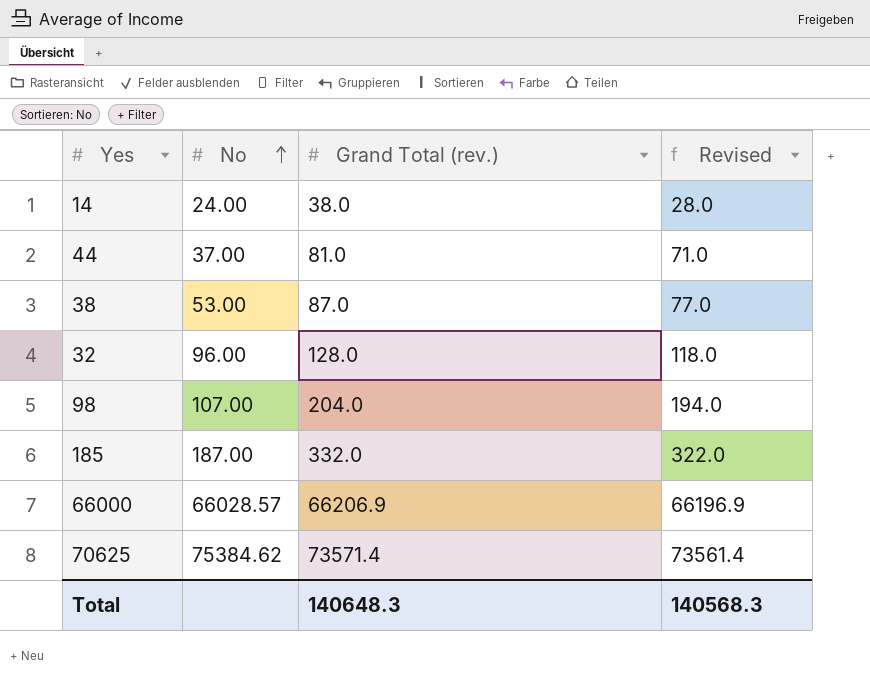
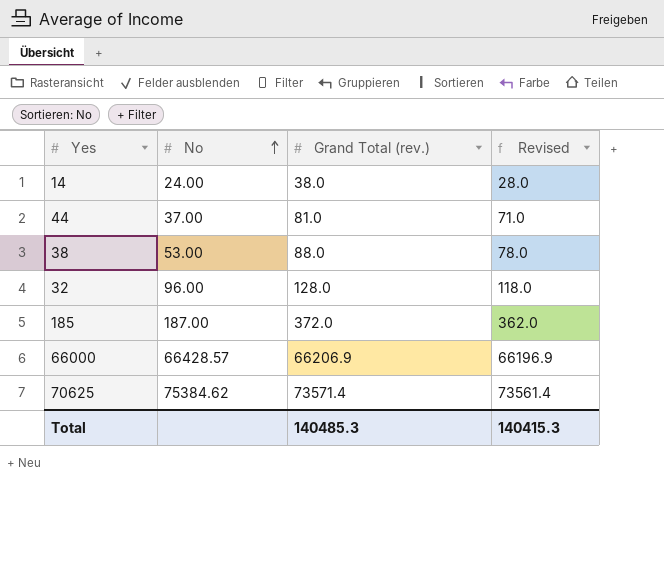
row 98: 107.00 | 204.0 | 194.0 -> none
38 | Grand Total (rev.): 87.0 -> 88.0
38 | Revised: 77.0 -> 78.0
185 | Grand Total (rev.): 332.0 -> 372.0
185 | Revised: 322.0 -> 362.0
66000 | No: 66028.57 -> 66428.57
Total | Grand Total (rev.): 140648.3 -> 140485.3
Total | Revised: 140568.3 -> 140415.3

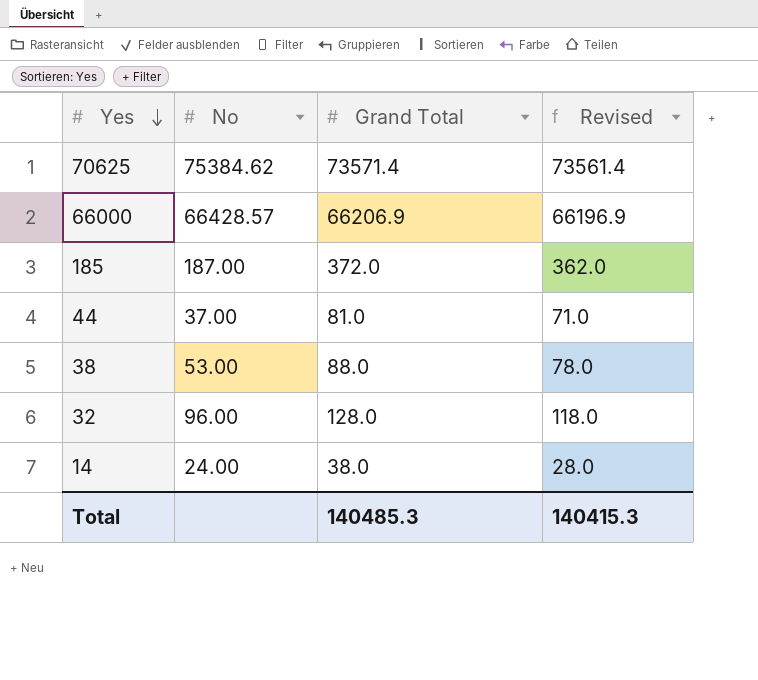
row order: No ascending -> Yes descending
column name: Grand Total (rev.) -> Grand Total

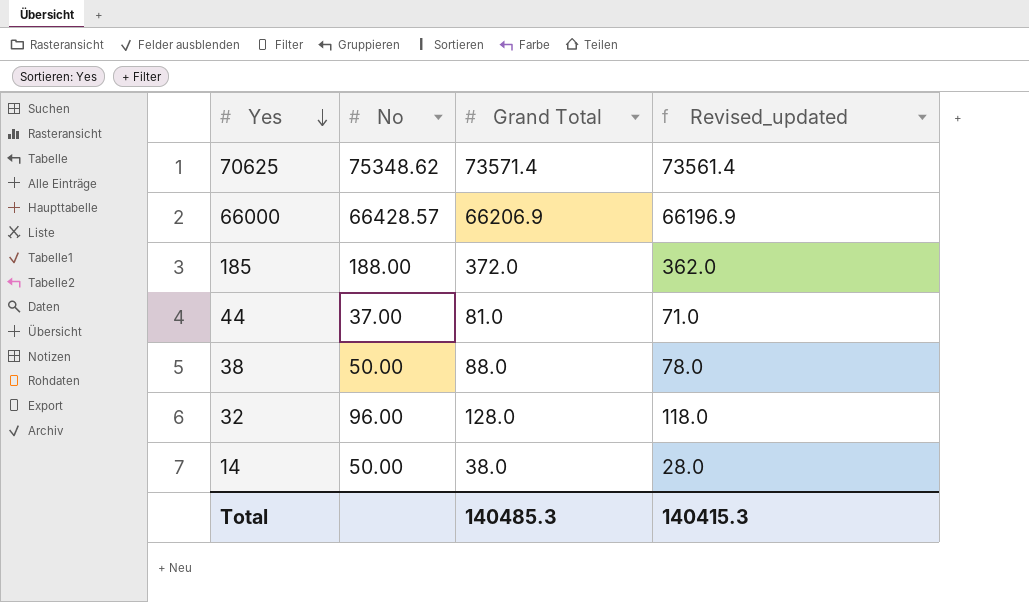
column name: Revised -> Revised_updated
70625 | No: 75384.62 -> 75348.62
185 | No: 187.00 -> 188.00
38 | No: 53.00 -> 50.00
14 | No: 24.00 -> 50.00

